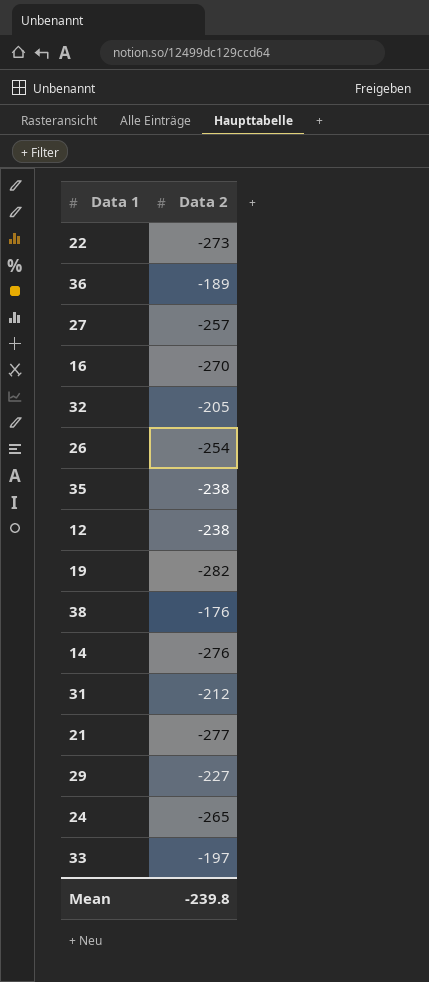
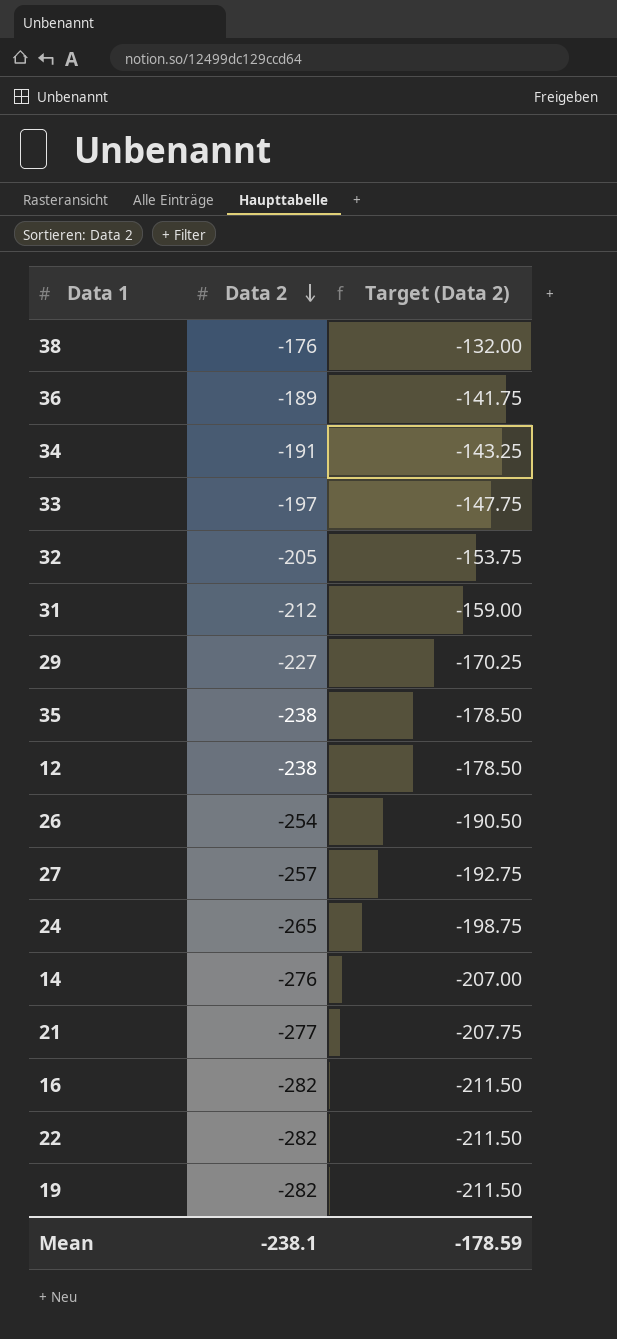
row order: none -> Data 2 descending
column Target (Data 2) | formula: none -> [Data 2] * 0.75
row 34: none -> -191 | -143.25
16 | Data 2: -270 -> -282
22 | Data 2: -273 -> -282
Mean | Data 2: -239.8 -> -238.1

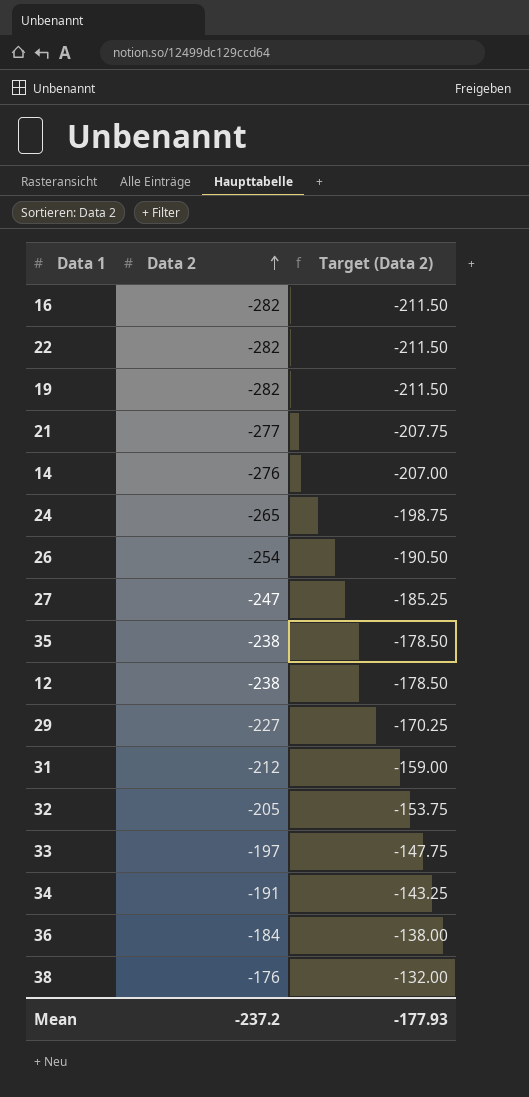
row order: Data 2 descending -> Data 2 ascending
27 | Data 2: -257 -> -247
27 | Target (Data 2): -192.75 -> -185.25
36 | Data 2: -189 -> -184
36 | Target (Data 2): -141.75 -> -138.00
Mean | Data 2: -238.1 -> -237.2
Mean | Target (Data 2): -178.59 -> -177.93

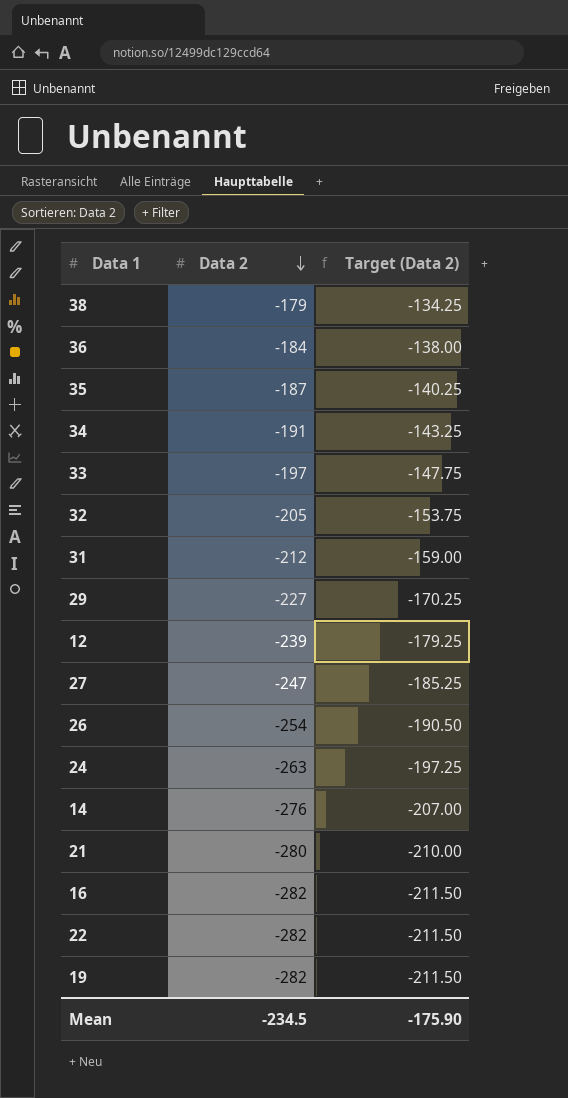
row order: Data 2 ascending -> Data 2 descending
38 | Data 2: -176 -> -179
38 | Target (Data 2): -132.00 -> -134.25
35 | Data 2: -238 -> -187
35 | Target (Data 2): -178.50 -> -140.25
12 | Data 2: -238 -> -239
12 | Target (Data 2): -178.50 -> -179.25
24 | Data 2: -265 -> -263
24 | Target (Data 2): -198.75 -> -197.25
21 | Data 2: -277 -> -280
21 | Target (Data 2): -207.75 -> -210.00
Mean | Data 2: -237.2 -> -234.5
Mean | Target (Data 2): -177.93 -> -175.90

